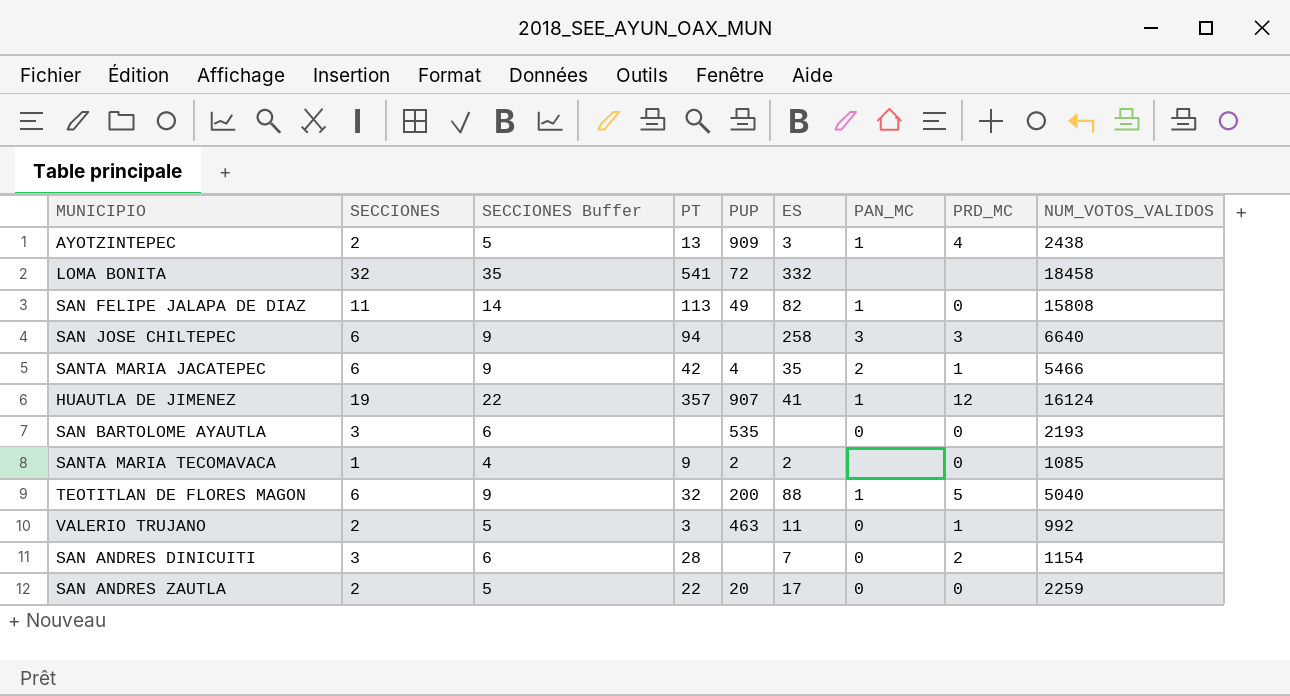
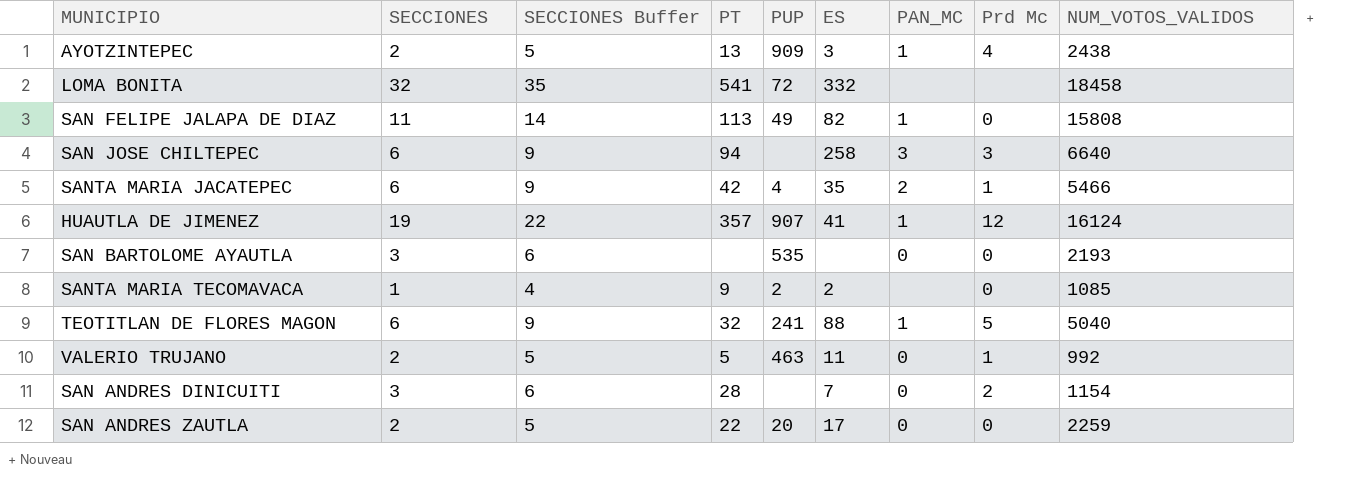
column name: PRD_MC -> Prd Mc
TEOTITLAN DE FLORES MAGON | PUP: 200 -> 241
VALERIO TRUJANO | PT: 3 -> 5

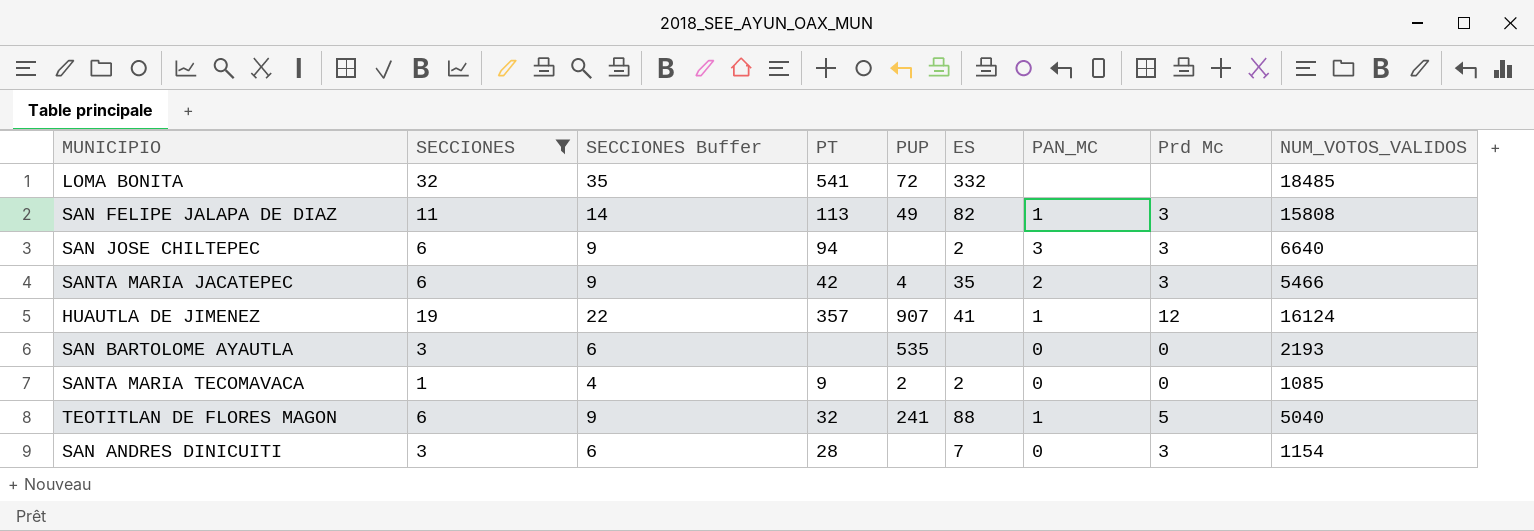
filter: none -> SECCIONES != 2
LOMA BONITA | NUM_VOTOS_VALIDOS: 18458 -> 18485
SAN FELIPE JALAPA DE DIAZ | Prd Mc: 0 -> 3
SAN JOSE CHILTEPEC | ES: 258 -> 2
SANTA MARIA JACATEPEC | Prd Mc: 1 -> 3
SANTA MARIA TECOMAVACA | PAN_MC: none -> 0
SAN ANDRES DINICUITI | Prd Mc: 2 -> 3

